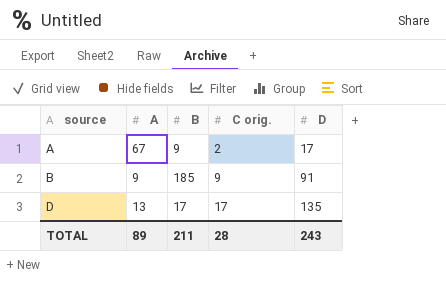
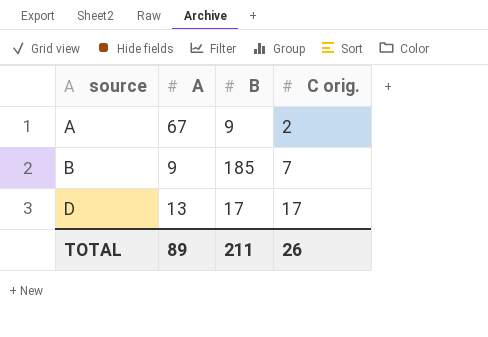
column D | position: 5 -> none
B | C orig.: 9 -> 7
TOTAL | C orig.: 28 -> 26

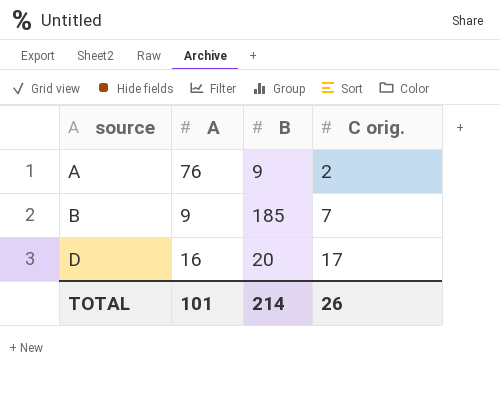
A | A: 67 -> 76
D | A: 13 -> 16
D | B: 17 -> 20
TOTAL | A: 89 -> 101
TOTAL | B: 211 -> 214

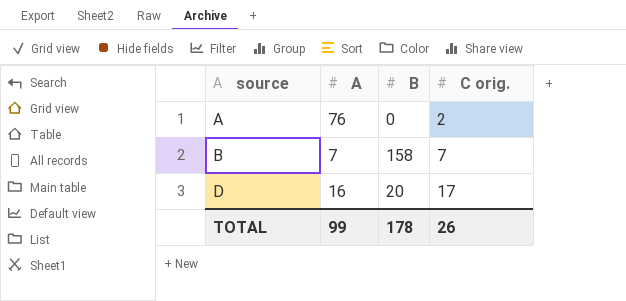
A | B: 9 -> 0
B | A: 9 -> 7
B | B: 185 -> 158
TOTAL | A: 101 -> 99
TOTAL | B: 214 -> 178

